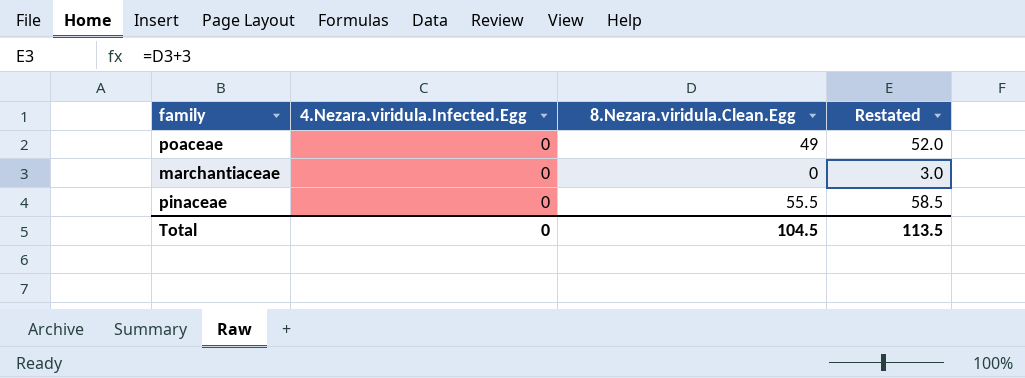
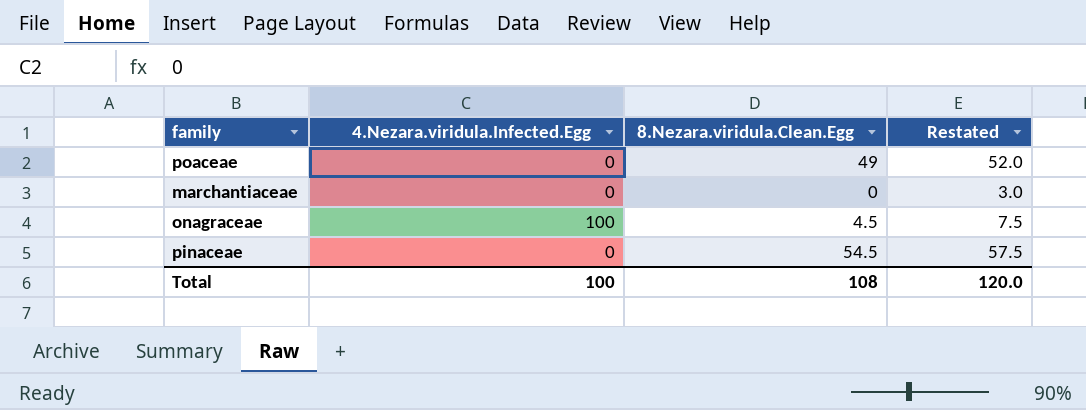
row onagraceae: none -> 100 | 4.5 | 7.5
pinaceae | 8.Nezara.viridula.Clean.Egg: 55.5 -> 54.5
pinaceae | Restated: 58.5 -> 57.5
Total | 4.Nezara.viridula.Infected.Egg: 0 -> 100
Total | 8.Nezara.viridula.Clean.Egg: 104.5 -> 108
Total | Restated: 113.5 -> 120.0

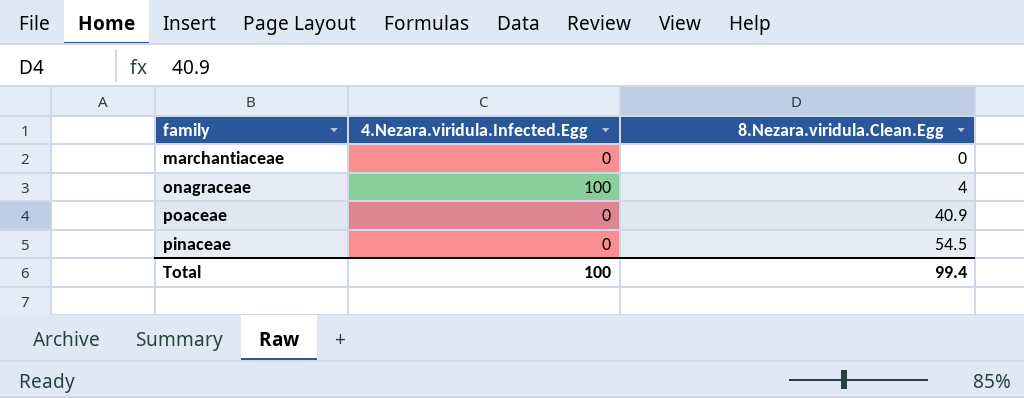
row order: none -> 8.Nezara.viridula.Clean.Egg ascending
column Restated | formula: [8.Nezara.viridula.Clean.Egg] + 3 -> none
onagraceae | 8.Nezara.viridula.Clean.Egg: 4.5 -> 4
poaceae | 8.Nezara.viridula.Clean.Egg: 49 -> 40.9
Total | 8.Nezara.viridula.Clean.Egg: 108 -> 99.4

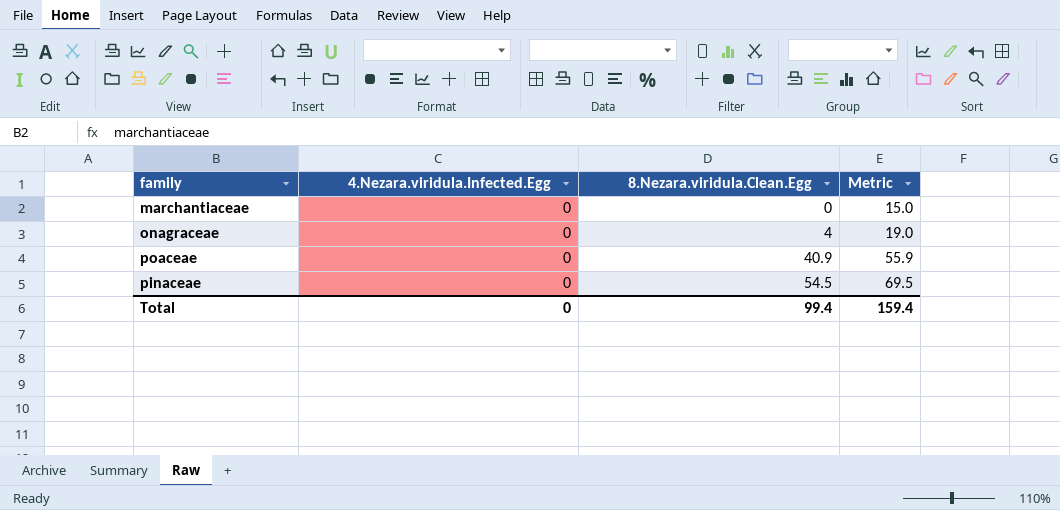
column Metric | formula: none -> [8.Nezara.viridula.Clean.Egg] + 15
onagraceae | 4.Nezara.viridula.Infected.Egg: 100 -> 0
Total | 4.Nezara.viridula.Infected.Egg: 100 -> 0

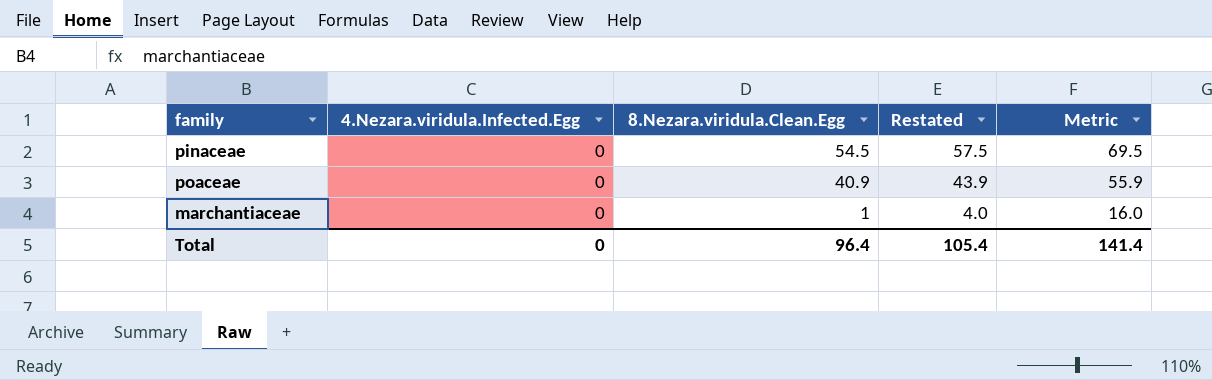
row order: 8.Nezara.viridula.Clean.Egg ascending -> 8.Nezara.viridula.Clean.Egg descending
column Restated | formula: none -> [8.Nezara.viridula.Clean.Egg] + 3
row onagraceae: 0 | 4 | 19.0 -> none
marchantiaceae | 8.Nezara.viridula.Clean.Egg: 0 -> 1
marchantiaceae | Metric: 15.0 -> 16.0
Total | 8.Nezara.viridula.Clean.Egg: 99.4 -> 96.4
Total | Metric: 159.4 -> 141.4

